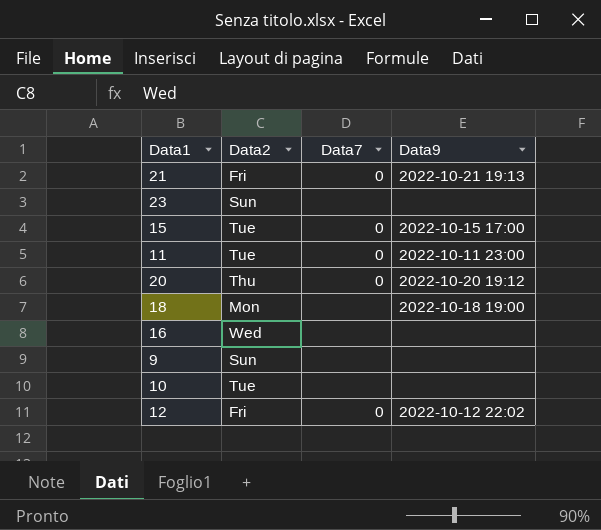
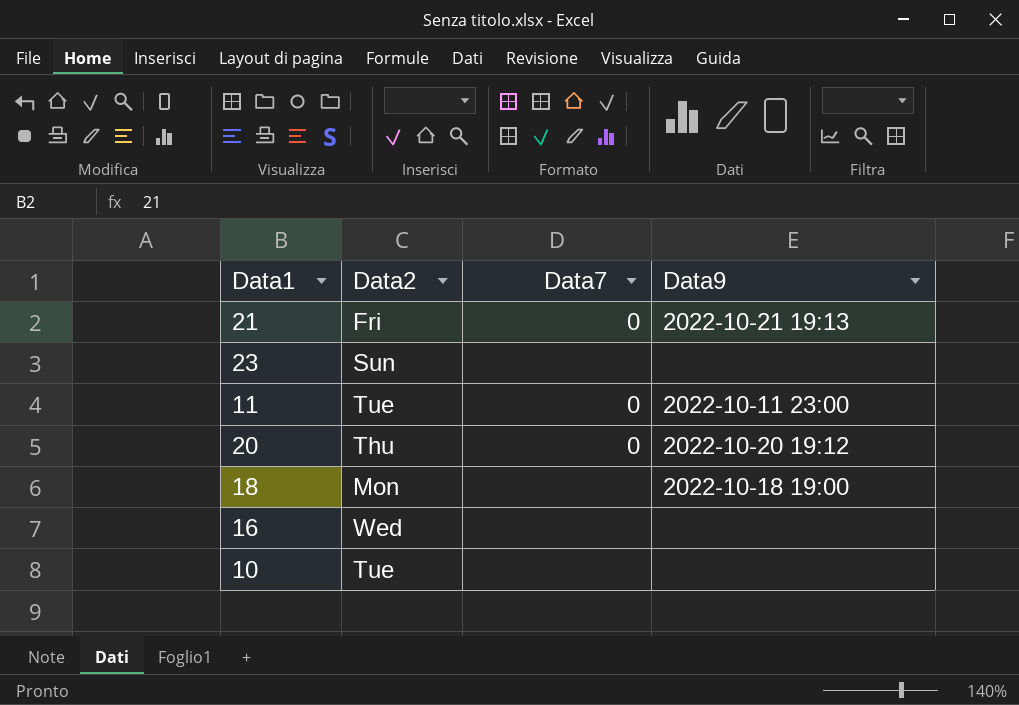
row 15: Tue | 0 | 2022-10-15 17:00 -> none
row 9: Sun | none | none -> none
row 12: Fri | 0 | 2022-10-12 22:02 -> none

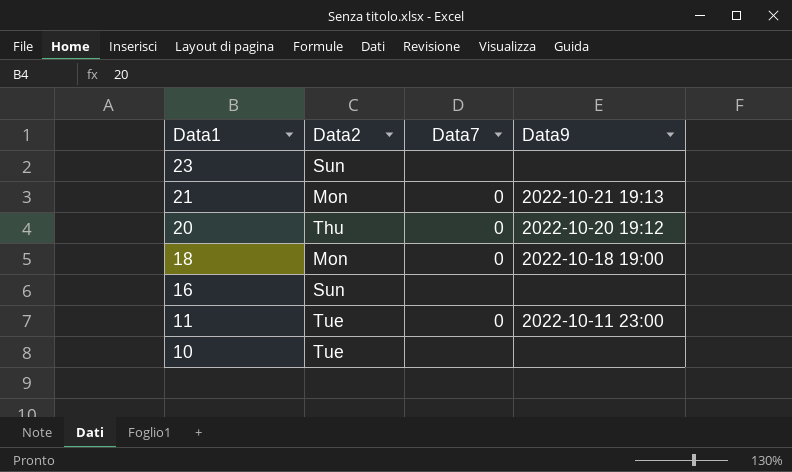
row order: none -> Data1 descending
21 | Data2: Fri -> Mon
18 | Data7: none -> 0
16 | Data2: Wed -> Sun

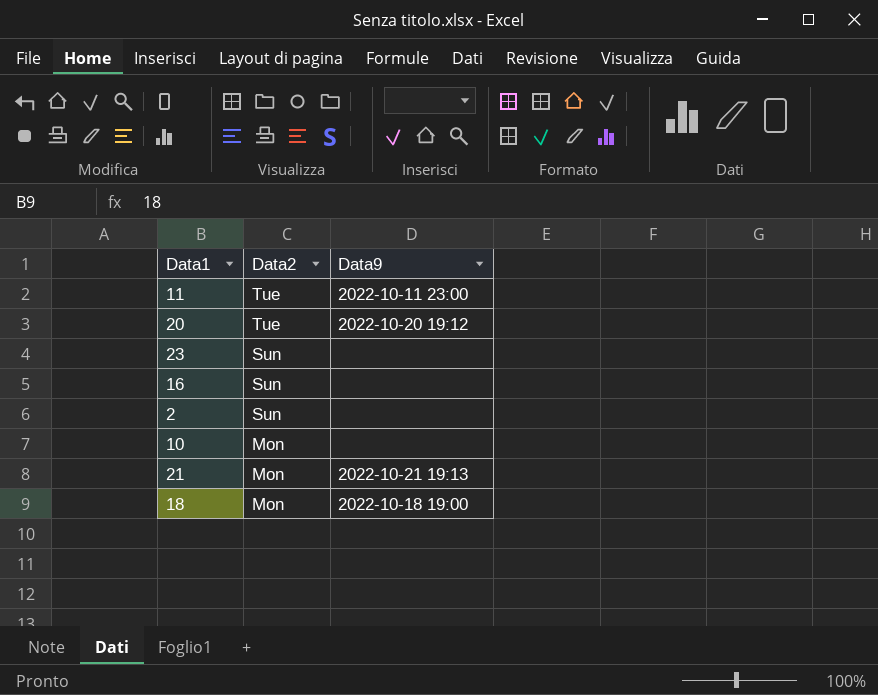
row order: Data1 descending -> Data2 descending
column Data7 | position: 3 -> none
20 | Data2: Thu -> Tue
row 2: none -> Sun | none
10 | Data2: Tue -> Mon

